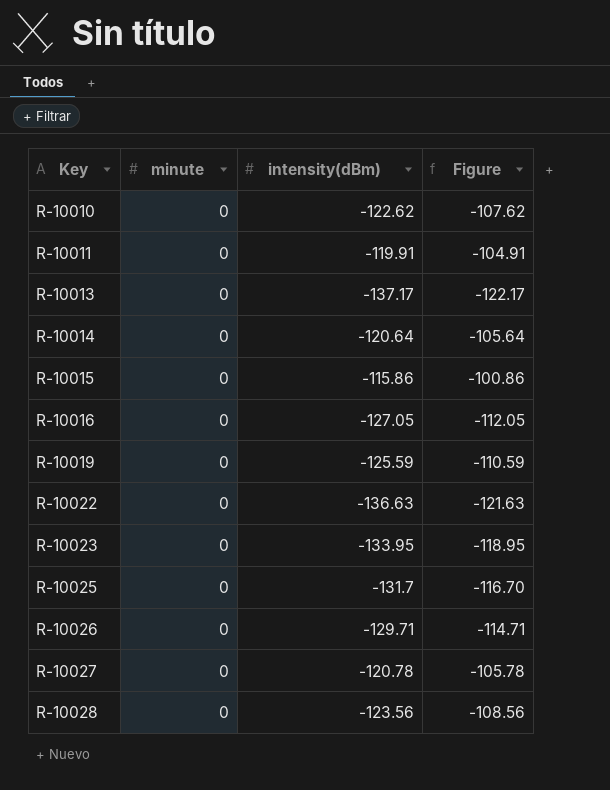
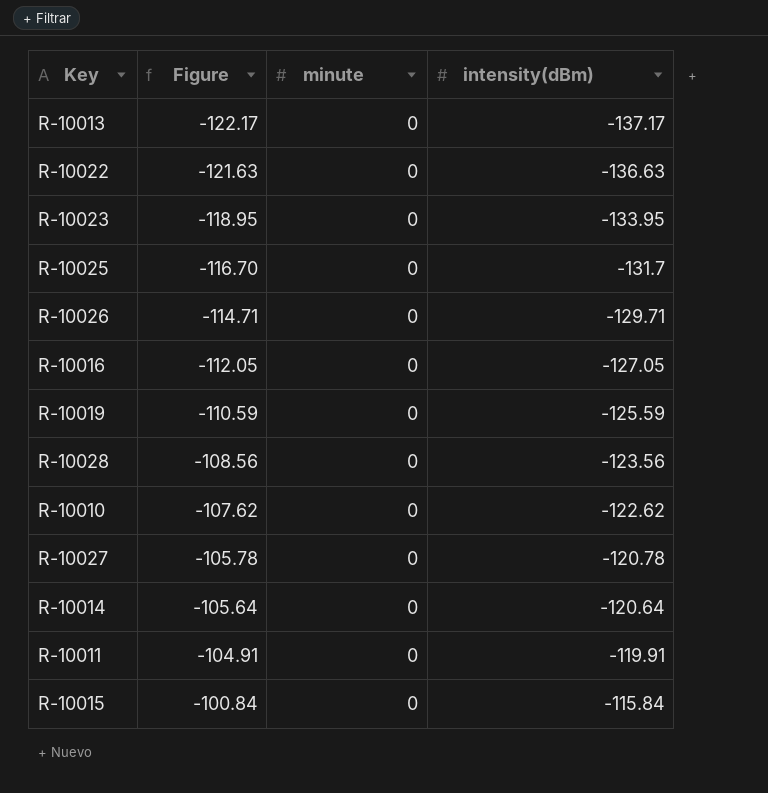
row order: Key ascending -> Figure ascending
column Figure | position: 4 -> 2
R-10015 | Figure: -100.86 -> -100.84
R-10015 | intensity(dBm): -115.86 -> -115.84

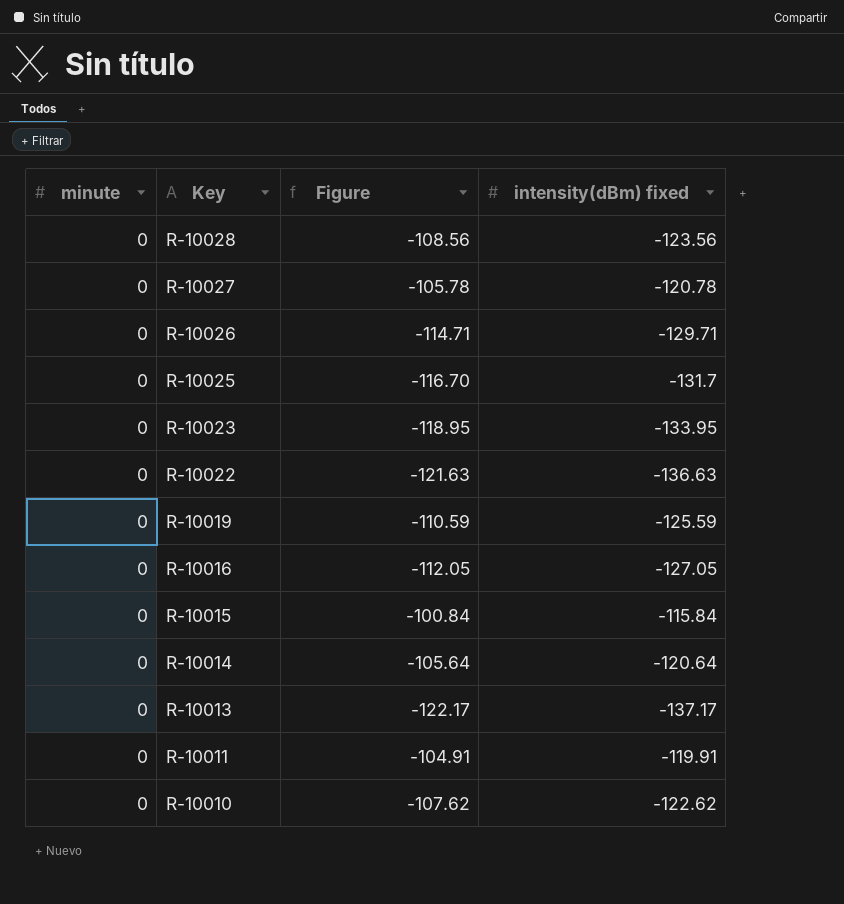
row order: Figure ascending -> Key descending
column minute | position: 3 -> 1
column name: intensity(dBm) -> intensity(dBm) fixed

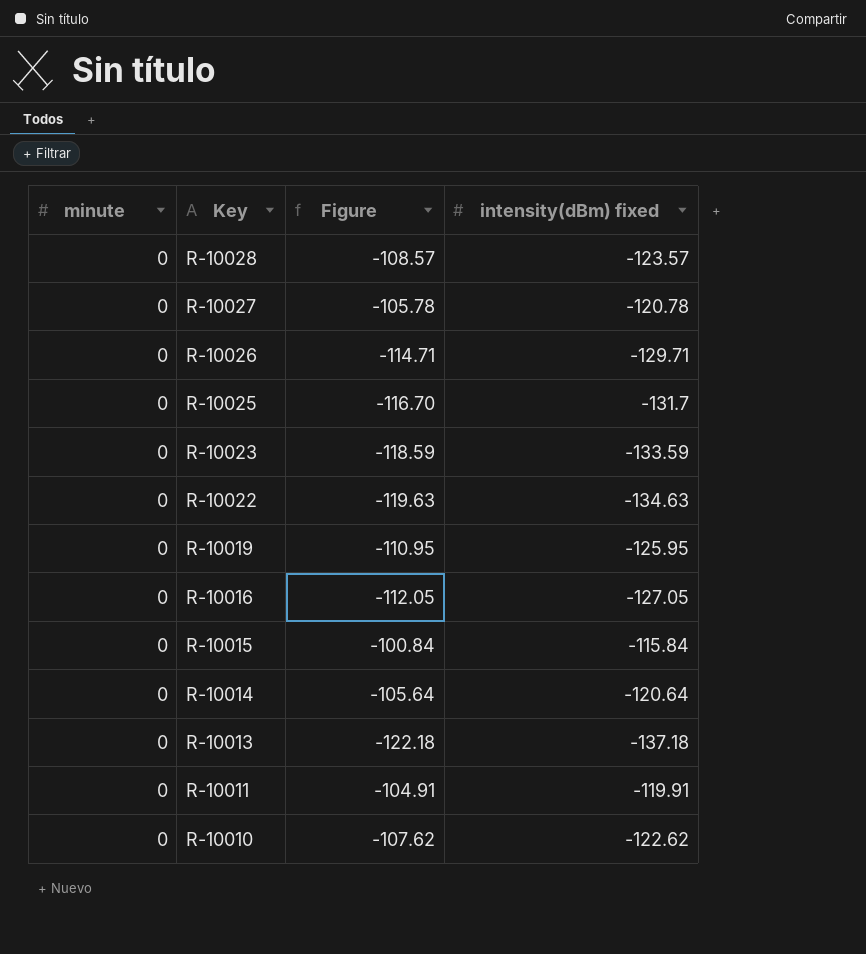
R-10028 | Figure: -108.56 -> -108.57
R-10028 | intensity(dBm) fixed: -123.56 -> -123.57
R-10023 | Figure: -118.95 -> -118.59
R-10023 | intensity(dBm) fixed: -133.95 -> -133.59
R-10022 | Figure: -121.63 -> -119.63
R-10022 | intensity(dBm) fixed: -136.63 -> -134.63
R-10019 | Figure: -110.59 -> -110.95
R-10019 | intensity(dBm) fixed: -125.59 -> -125.95
R-10013 | Figure: -122.17 -> -122.18
R-10013 | intensity(dBm) fixed: -137.17 -> -137.18

